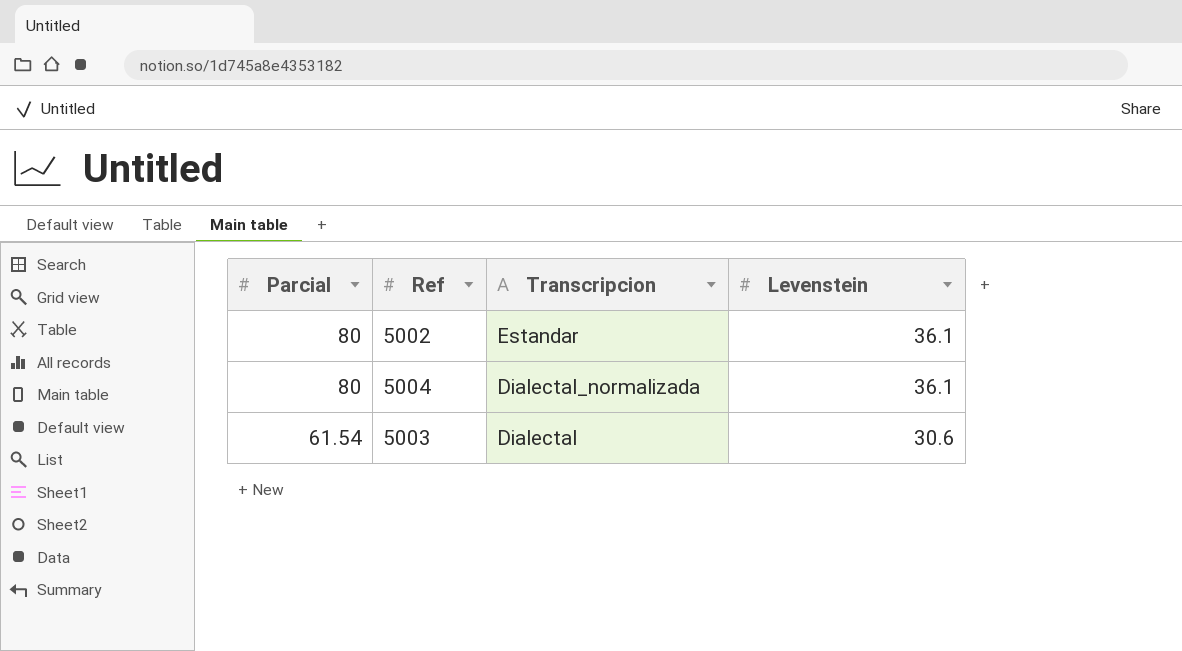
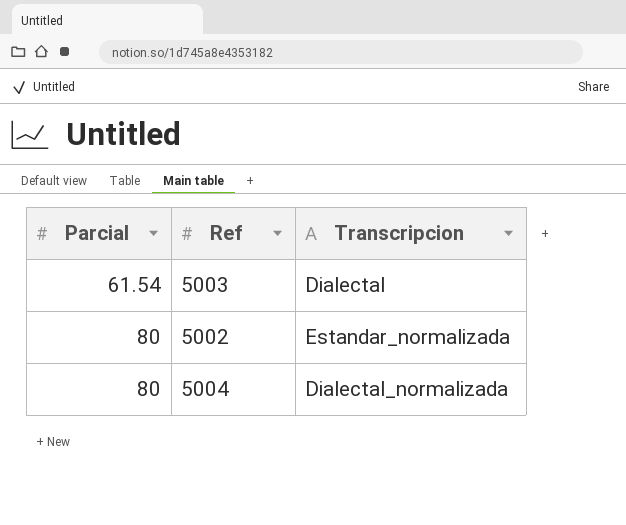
row order: Parcial descending -> Parcial ascending
column Levenstein | position: 4 -> none
5002 | Transcripcion: Estandar -> Estandar_normalizada

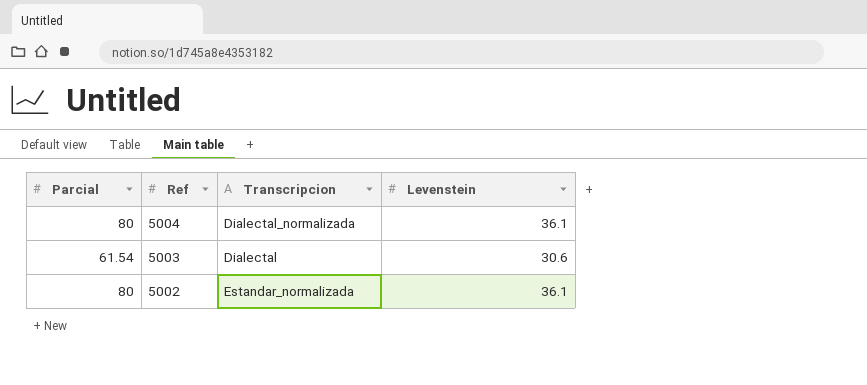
row order: Parcial ascending -> Ref descending
column Levenstein | position: none -> 4

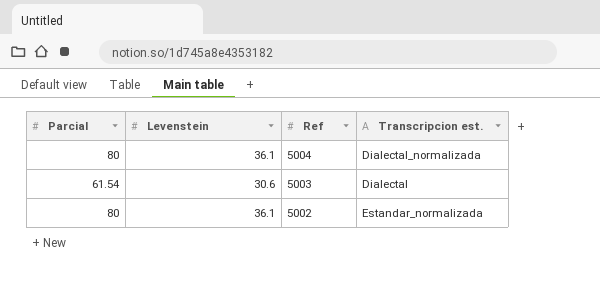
column Levenstein | position: 4 -> 2
column name: Transcripcion -> Transcripcion est.

